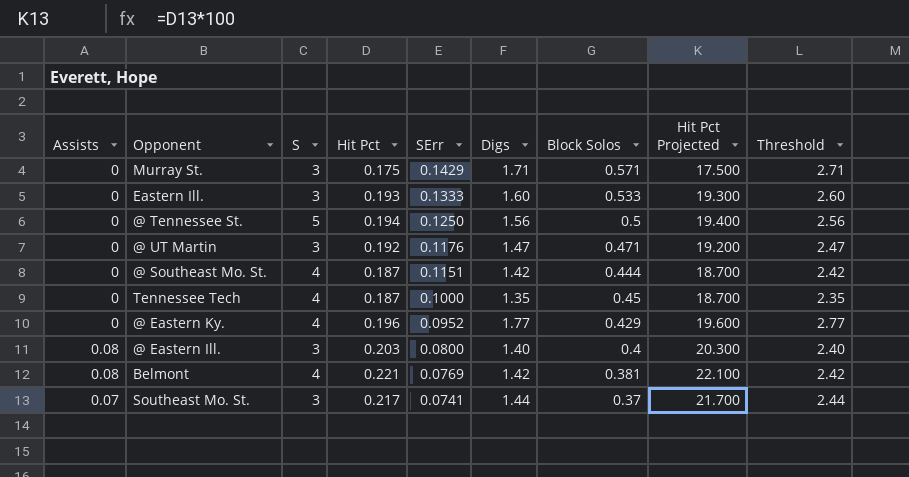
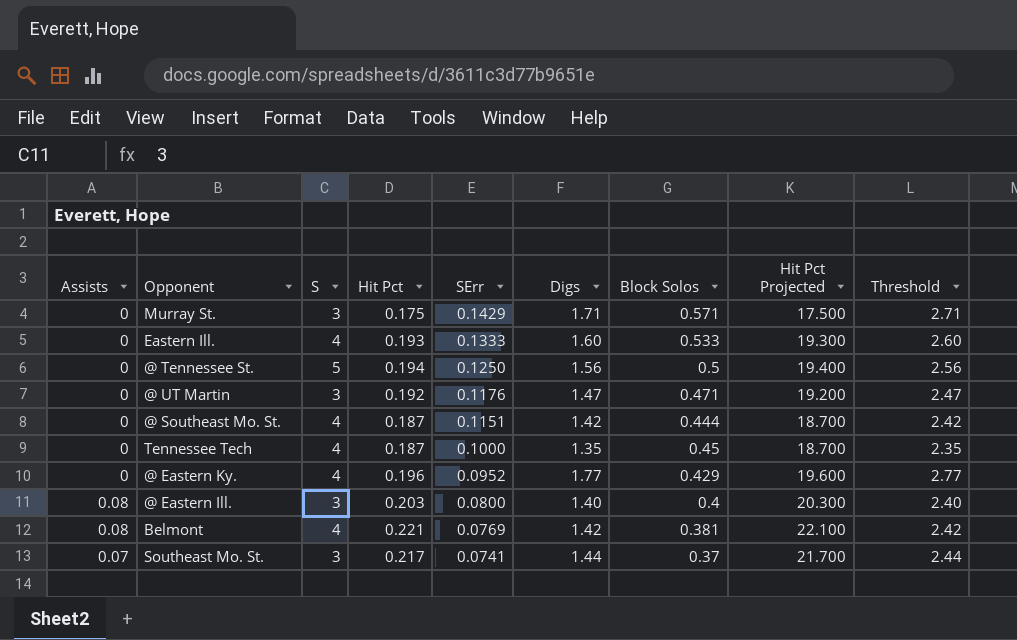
Eastern Ill. | S: 3 -> 4

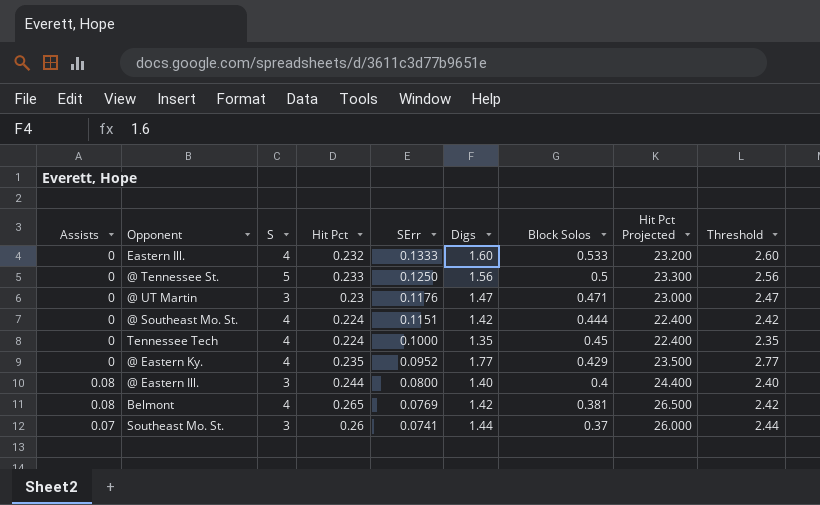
row Murray St.: 0 | 3 | 0.175 | 0.1429 | 1.71 | 0.571 | 17.500 | 2.71 -> none
Eastern Ill. | Hit Pct: 0.193 -> 0.232
Eastern Ill. | Hit Pct Projected: 19.300 -> 23.200
@ Tennessee St. | Hit Pct: 0.194 -> 0.233
@ Tennessee St. | Hit Pct Projected: 19.400 -> 23.300
@ UT Martin | Hit Pct: 0.192 -> 0.23
@ UT Martin | Hit Pct Projected: 19.200 -> 23.000
@ Southeast Mo. St. | Hit Pct: 0.187 -> 0.224
@ Southeast Mo. St. | Hit Pct Projected: 18.700 -> 22.400
Tennessee Tech | Hit Pct: 0.187 -> 0.224
Tennessee Tech | Hit Pct Projected: 18.700 -> 22.400
@ Eastern Ky. | Hit Pct: 0.196 -> 0.235
@ Eastern Ky. | Hit Pct Projected: 19.600 -> 23.500
@ Eastern Ill. | Hit Pct: 0.203 -> 0.244
@ Eastern Ill. | Hit Pct Projected: 20.300 -> 24.400
Belmont | Hit Pct: 0.221 -> 0.265
Belmont | Hit Pct Projected: 22.100 -> 26.500
Southeast Mo. St. | Hit Pct: 0.217 -> 0.26
Southeast Mo. St. | Hit Pct Projected: 21.700 -> 26.000

